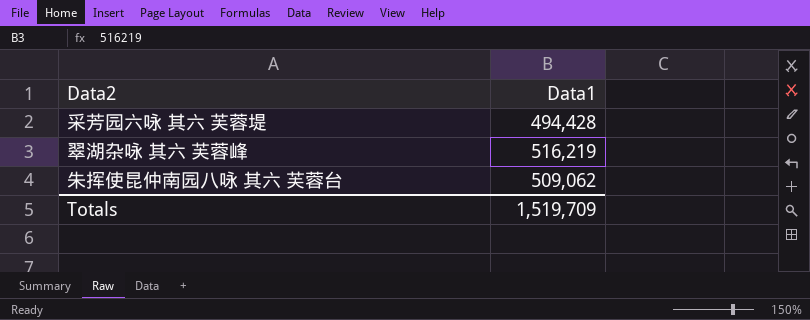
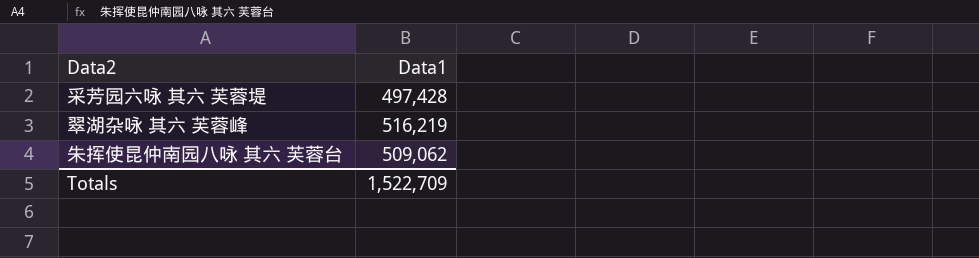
采芳园六咏 其六 芙蓉堤 | Data1: 494,428 -> 497,428
Totals | Data1: 1,519,709 -> 1,522,709

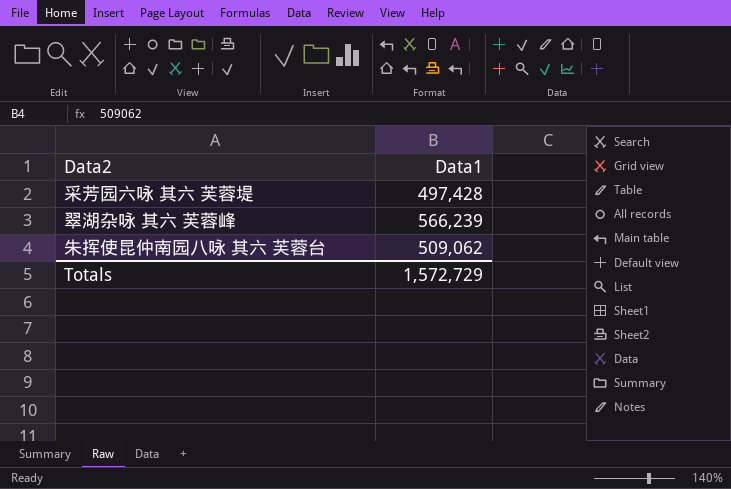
翠湖杂咏 其六 芙蓉峰 | Data1: 516,219 -> 566,239
Totals | Data1: 1,522,709 -> 1,572,729

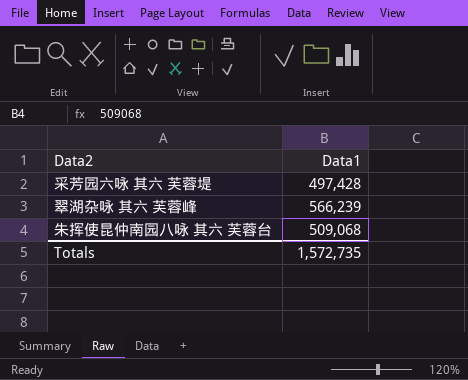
朱挥使昆仲南园八咏 其六 芙蓉台 | Data1: 509,062 -> 509,068
Totals | Data1: 1,572,729 -> 1,572,735

